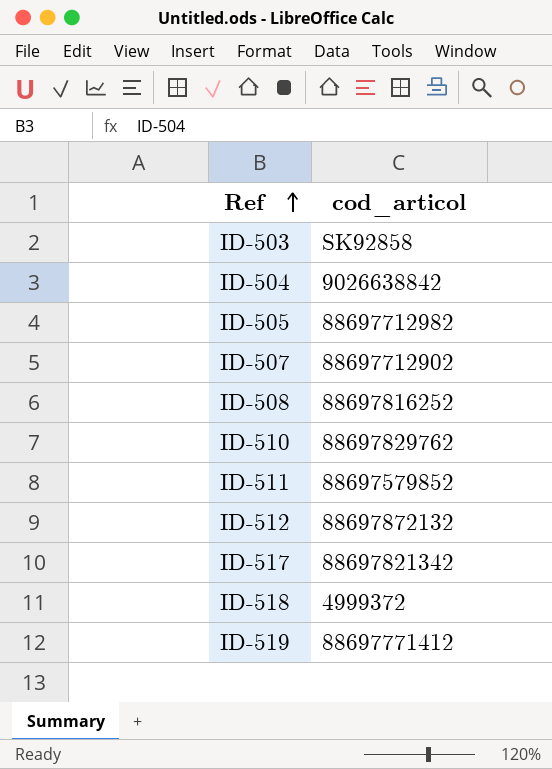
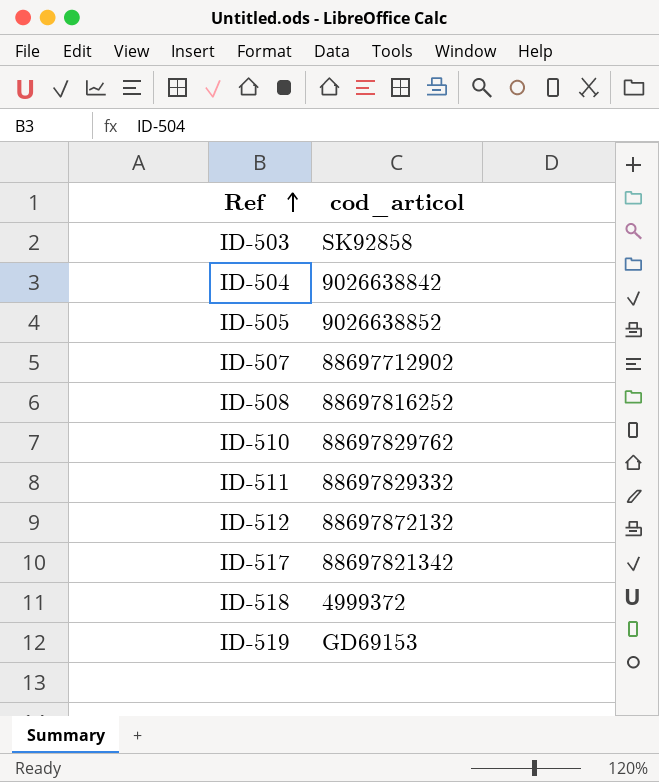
ID-505 | cod_articol: 88697712982 -> 9026638852
ID-511 | cod_articol: 88697579852 -> 88697829332
ID-519 | cod_articol: 88697771412 -> GD69153

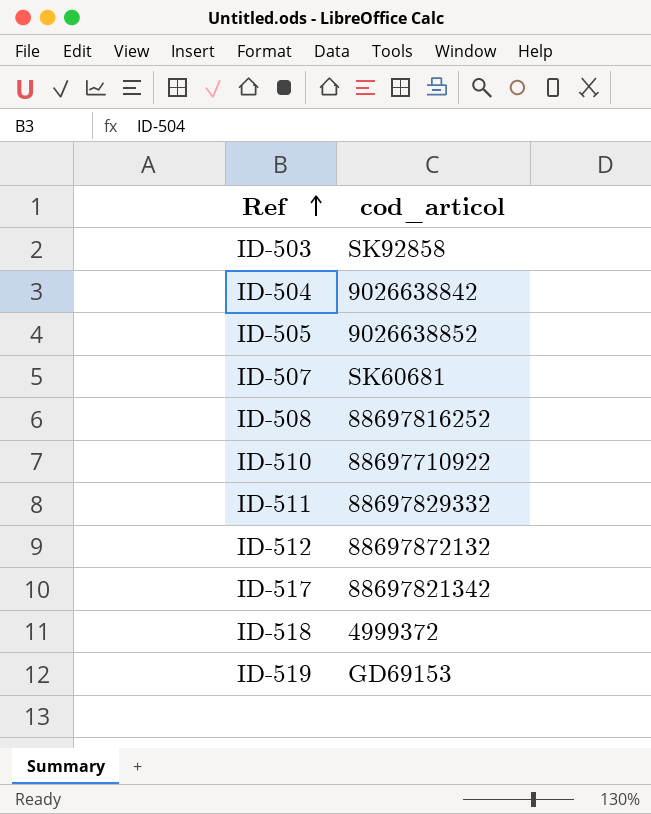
ID-507 | cod_articol: 88697712902 -> SK60681
ID-510 | cod_articol: 88697829762 -> 88697710922

